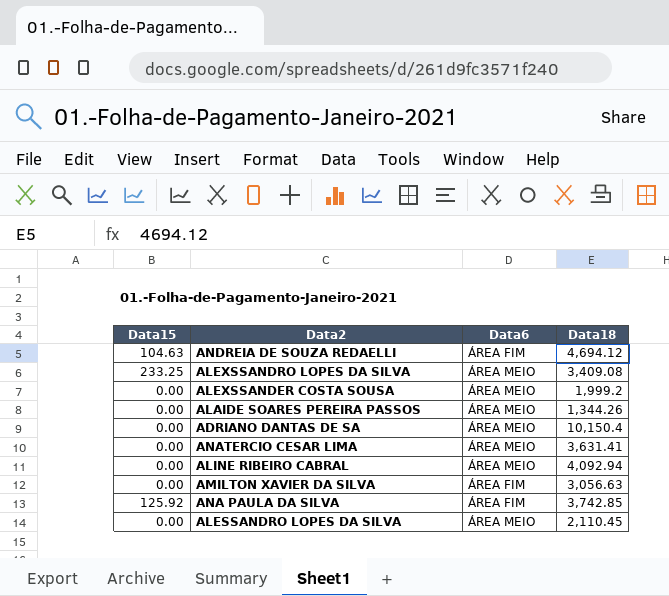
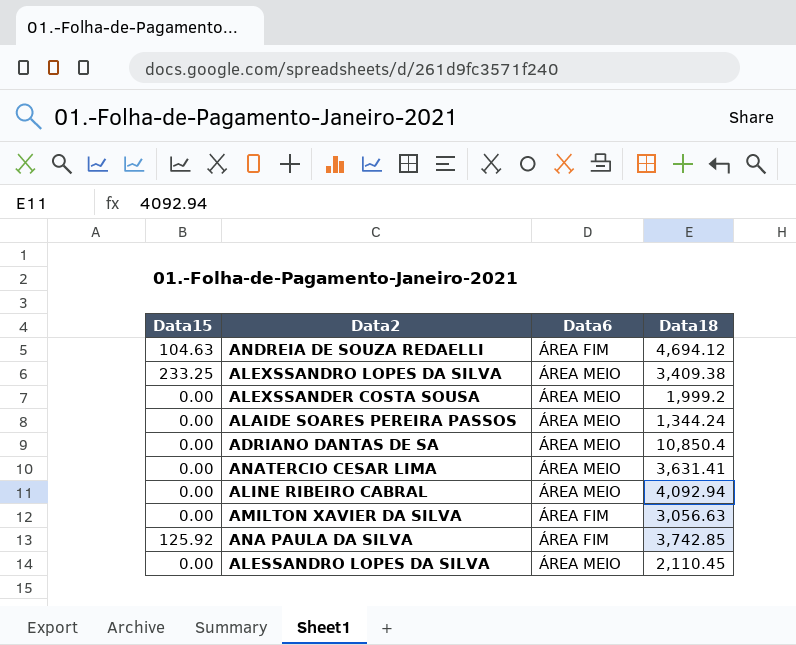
ALEXSSANDRO LOPES DA SILVA | Data18: 3,409.08 -> 3,409.38
ALAIDE SOARES PEREIRA PASSOS | Data18: 1,344.26 -> 1,344.24
ADRIANO DANTAS DE SA | Data18: 10,150.4 -> 10,850.4

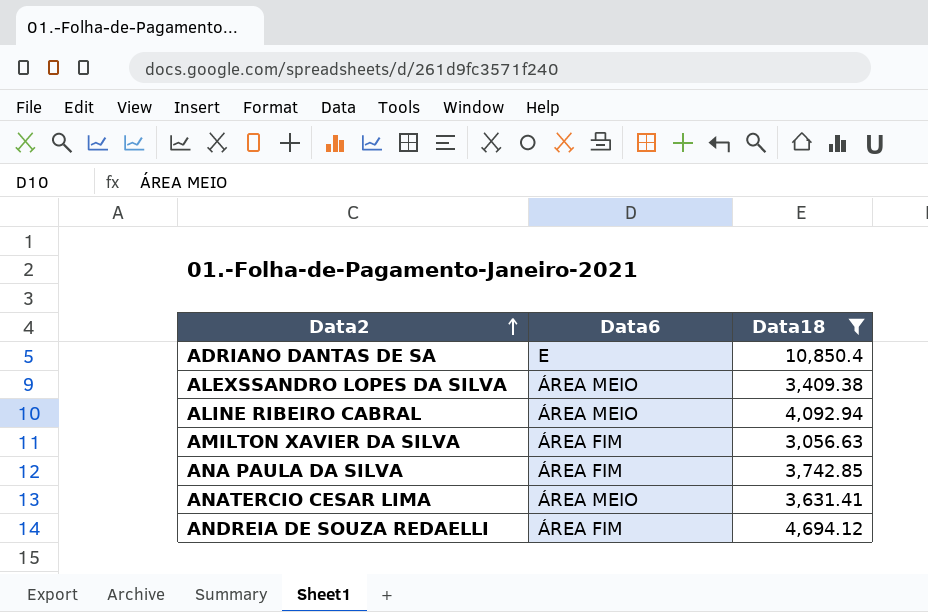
filter: none -> Data18 >= 3,056.63
row order: none -> Data2 ascending
column Data15 | position: 1 -> none
ADRIANO DANTAS DE SA | Data6: ÁREA MEIO -> E

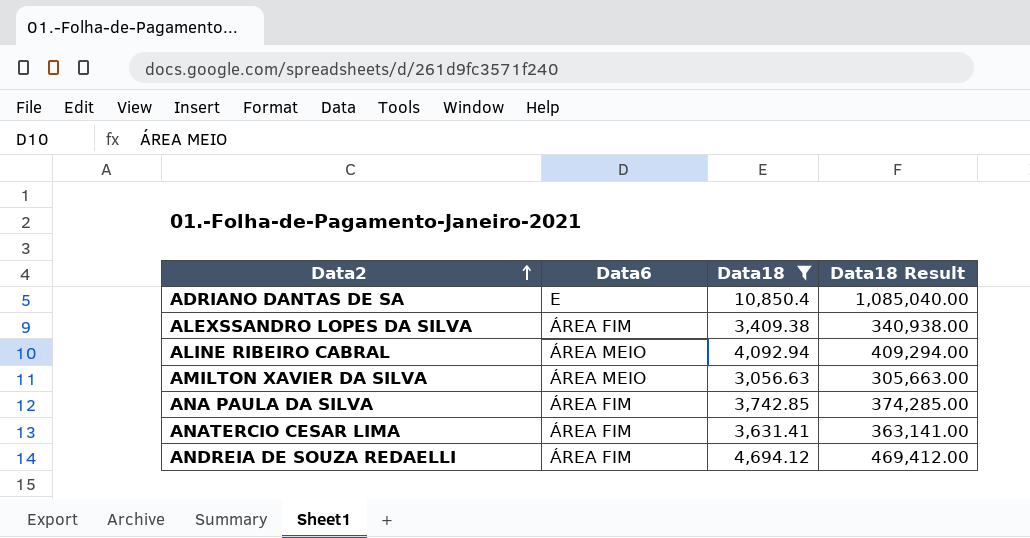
column Data18 Result | formula: none -> [Data18] * 100
ALEXSSANDRO LOPES DA SILVA | Data6: ÁREA MEIO -> ÁREA FIM
AMILTON XAVIER DA SILVA | Data6: ÁREA FIM -> ÁREA MEIO
ANATERCIO CESAR LIMA | Data6: ÁREA MEIO -> ÁREA FIM

